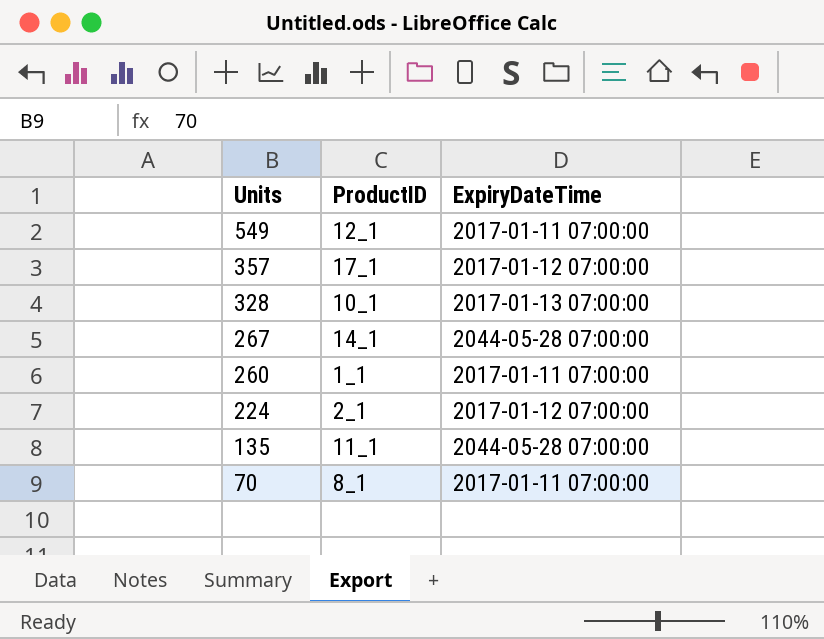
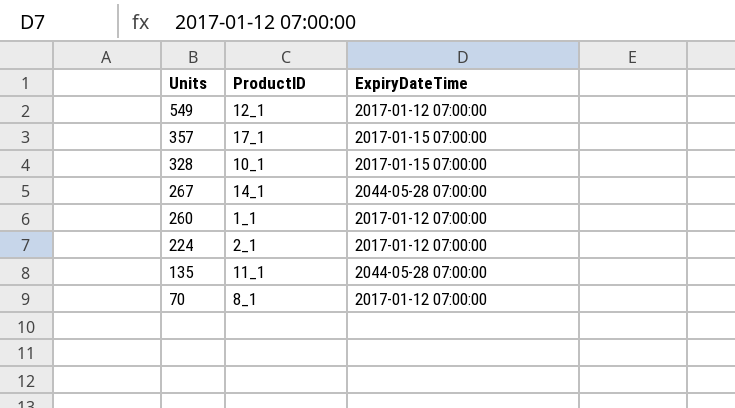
549 | ExpiryDateTime: 2017-01-11 07:00:00 -> 2017-01-12 07:00:00
357 | ExpiryDateTime: 2017-01-12 07:00:00 -> 2017-01-15 07:00:00
328 | ExpiryDateTime: 2017-01-13 07:00:00 -> 2017-01-15 07:00:00
260 | ExpiryDateTime: 2017-01-11 07:00:00 -> 2017-01-12 07:00:00
70 | ExpiryDateTime: 2017-01-11 07:00:00 -> 2017-01-12 07:00:00

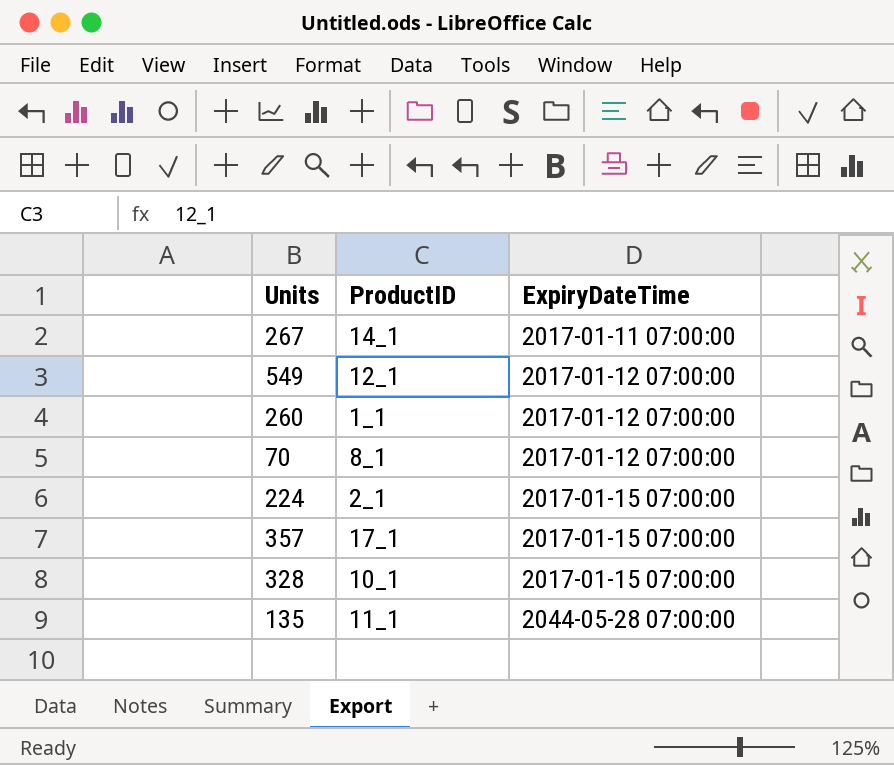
row order: Units descending -> ExpiryDateTime ascending
267 | ExpiryDateTime: 2044-05-28 07:00:00 -> 2017-01-11 07:00:00
224 | ExpiryDateTime: 2017-01-12 07:00:00 -> 2017-01-15 07:00:00

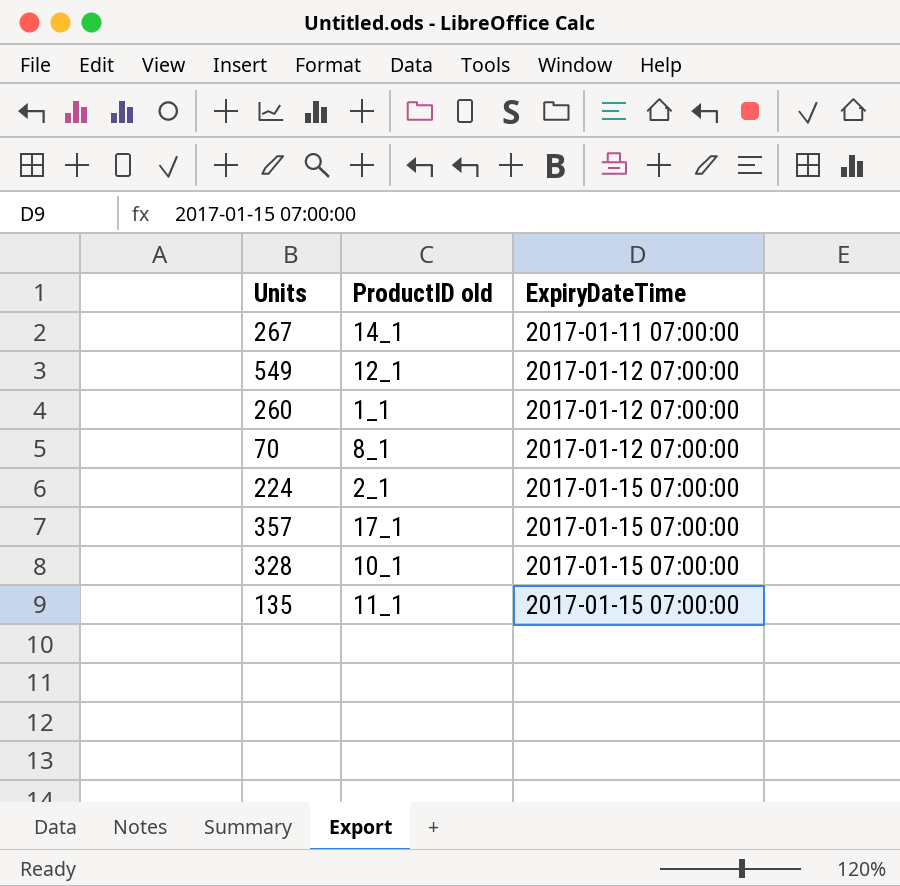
column name: ProductID -> ProductID old
135 | ExpiryDateTime: 2044-05-28 07:00:00 -> 2017-01-15 07:00:00

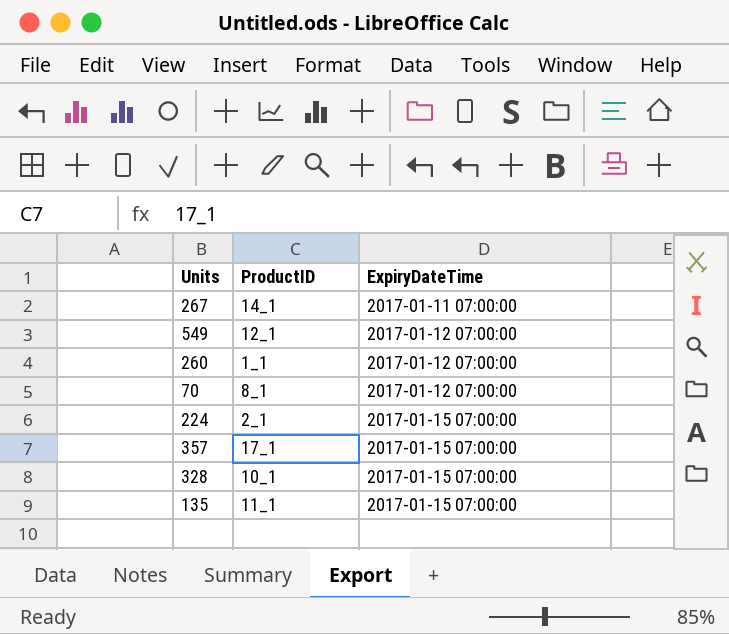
column name: ProductID old -> ProductID

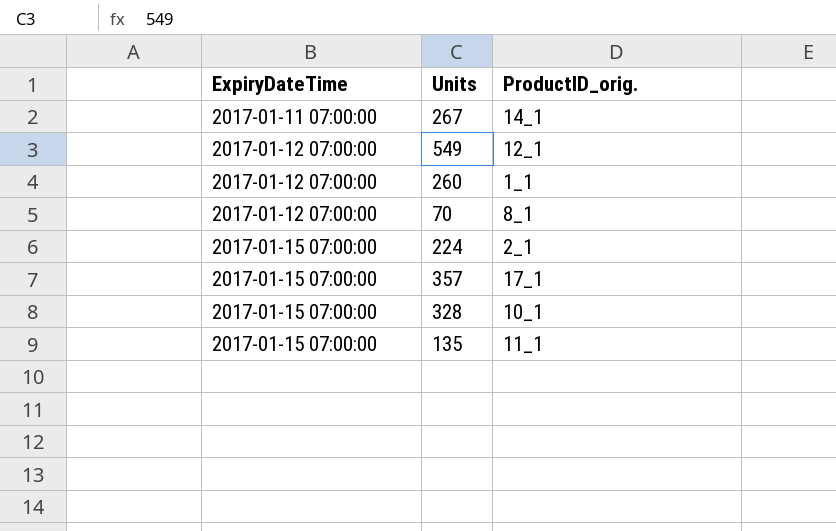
column ExpiryDateTime | position: 3 -> 1
column name: ProductID -> ProductID_orig.

